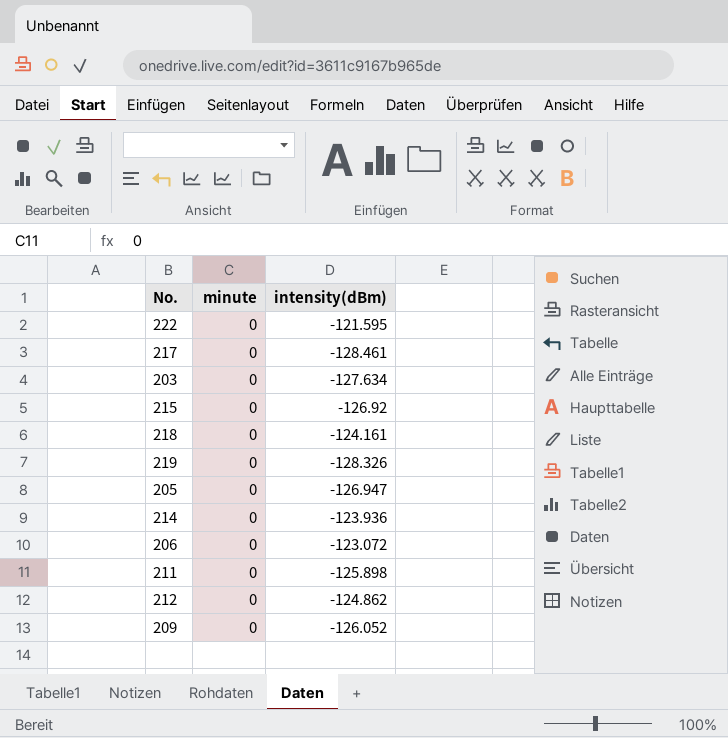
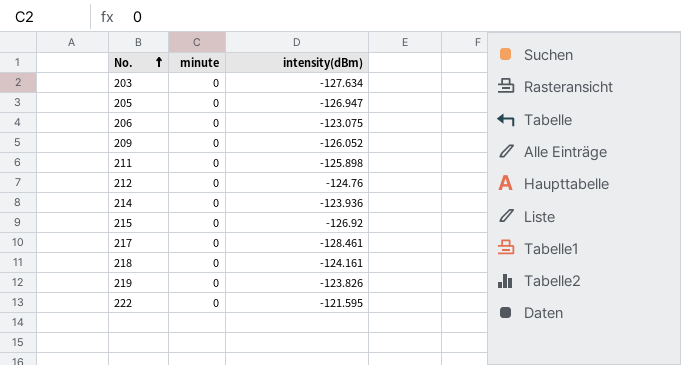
row order: none -> No. ascending
206 | intensity(dBm): -123.072 -> -123.075
212 | intensity(dBm): -124.862 -> -124.76
219 | intensity(dBm): -128.326 -> -123.826

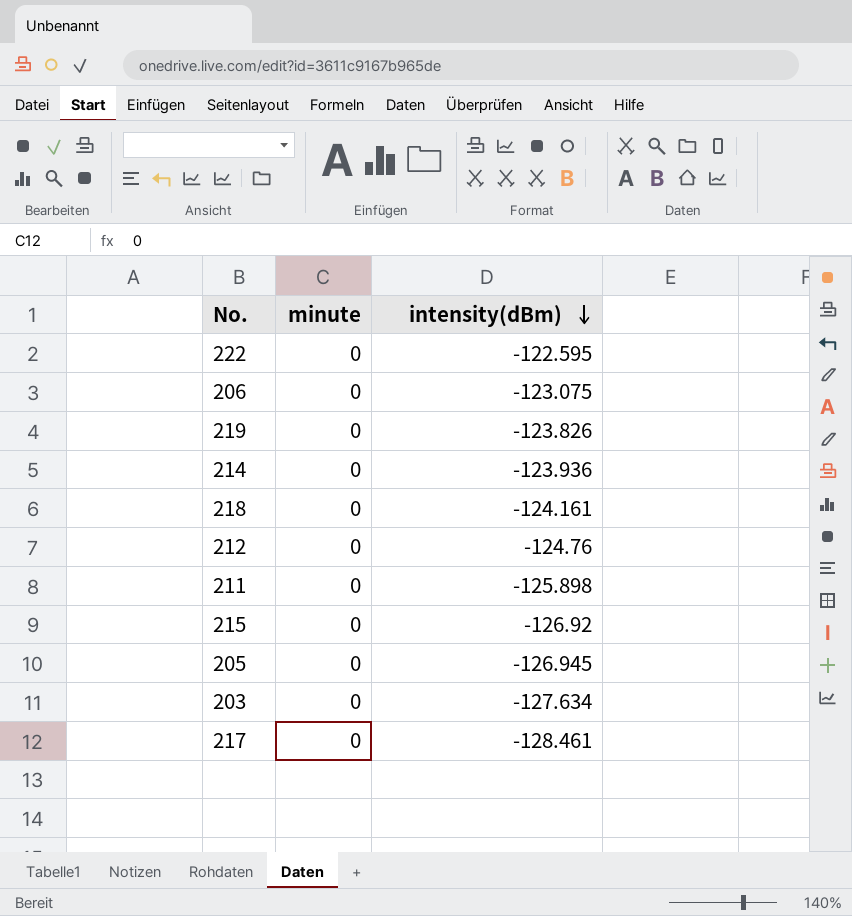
row order: No. ascending -> intensity(dBm) descending
row 209: 0 | -126.052 -> none
222 | intensity(dBm): -121.595 -> -122.595
205 | intensity(dBm): -126.947 -> -126.945

